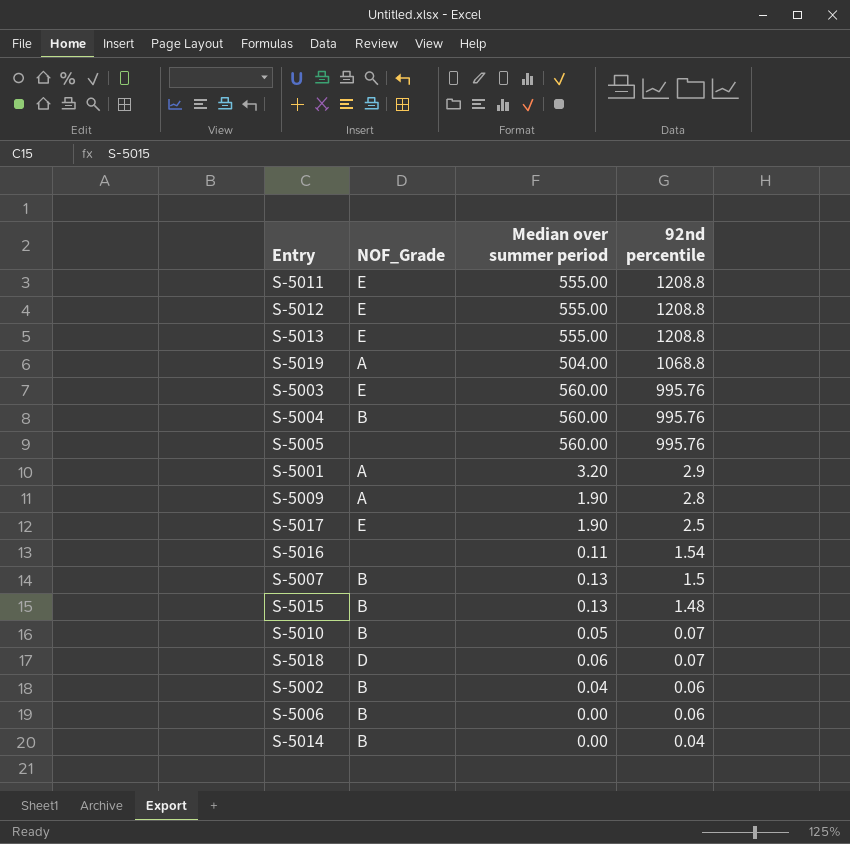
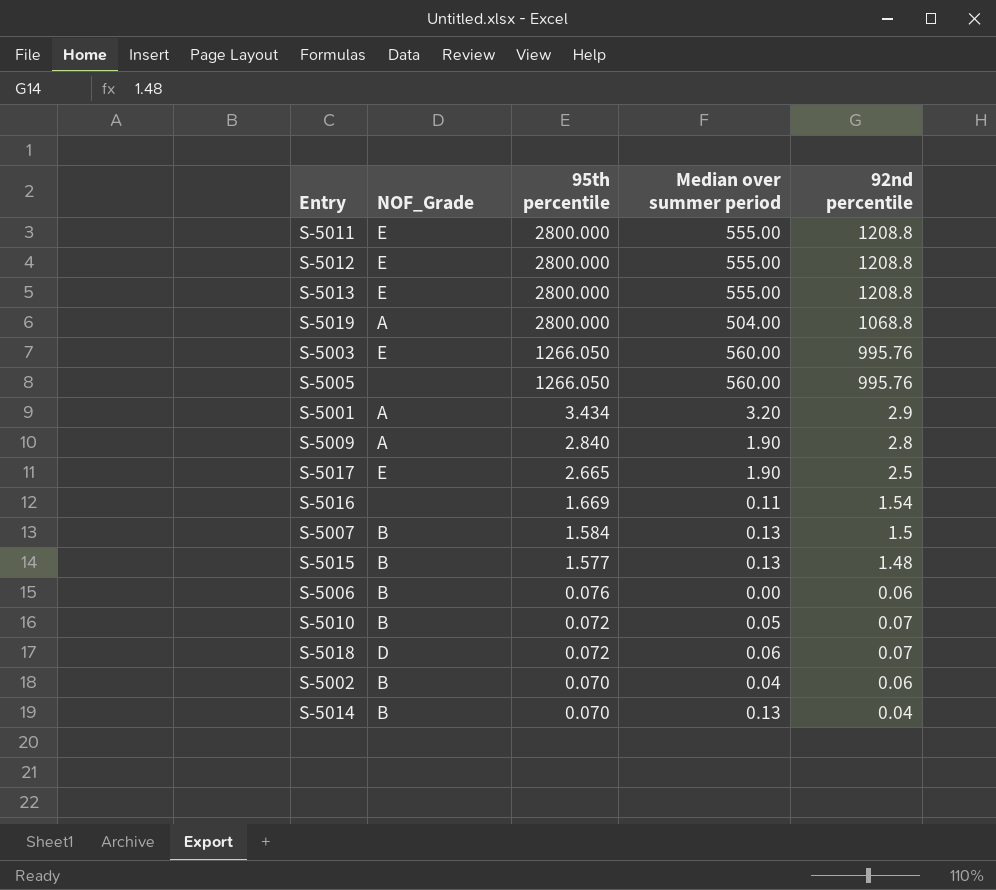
row order: 92nd percentile descending -> 95th percentile descending
column 95th percentile | position: none -> 3
row S-5004: B | 560.00 | 995.76 -> none
S-5014 | Median over summer period: 0.00 -> 0.13

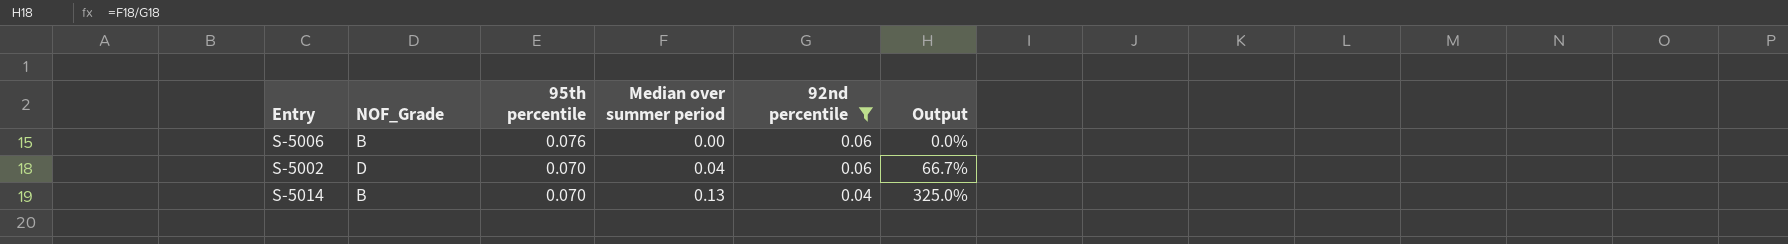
filter: none -> 92nd percentile <= 0.06
column Output | formula: none -> [Median over summer period] / [92nd percentile]
S-5002 | NOF_Grade: B -> D

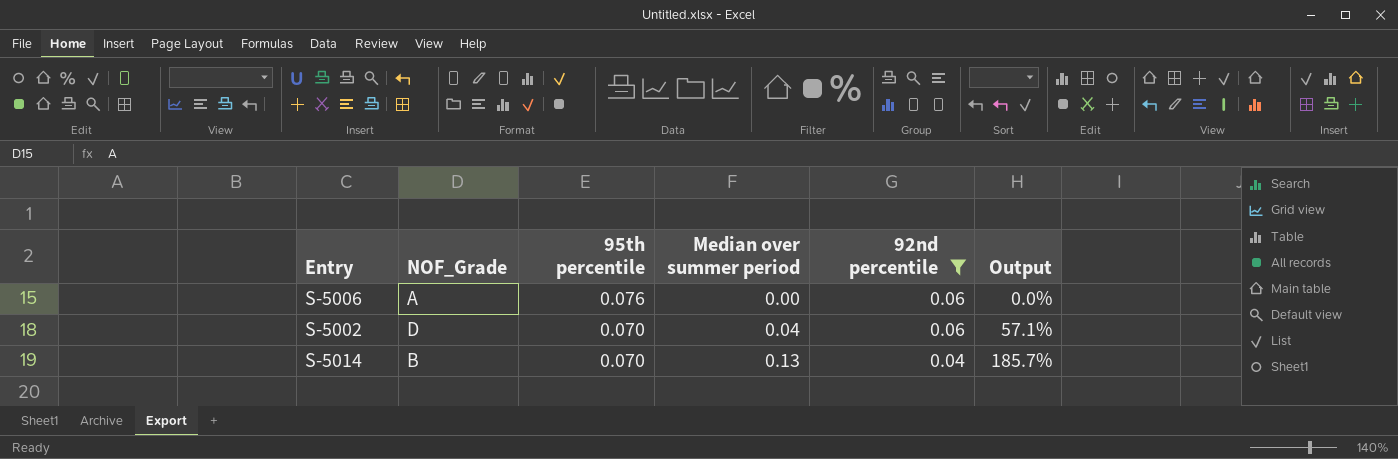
column Output | formula: [Median over summer period] / [92nd percentile] -> [Median over summer period] / [95th percentile]
S-5006 | NOF_Grade: B -> A

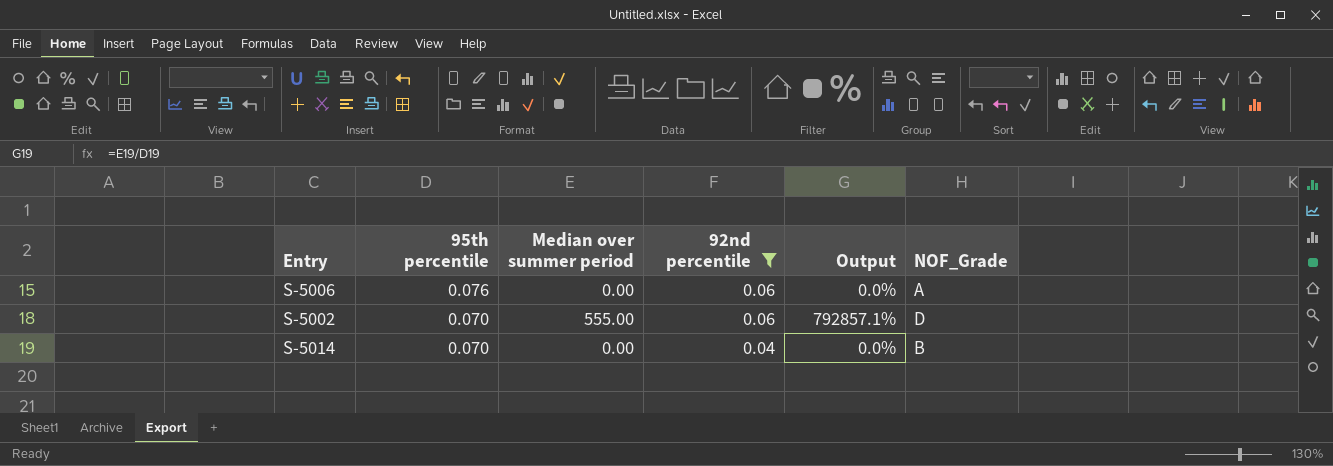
column NOF_Grade | position: 2 -> 6
S-5002 | Median over summer period: 0.04 -> 555.00
S-5002 | Output: 57.1% -> 792857.1%
S-5014 | Median over summer period: 0.13 -> 0.00
S-5014 | Output: 185.7% -> 0.0%

